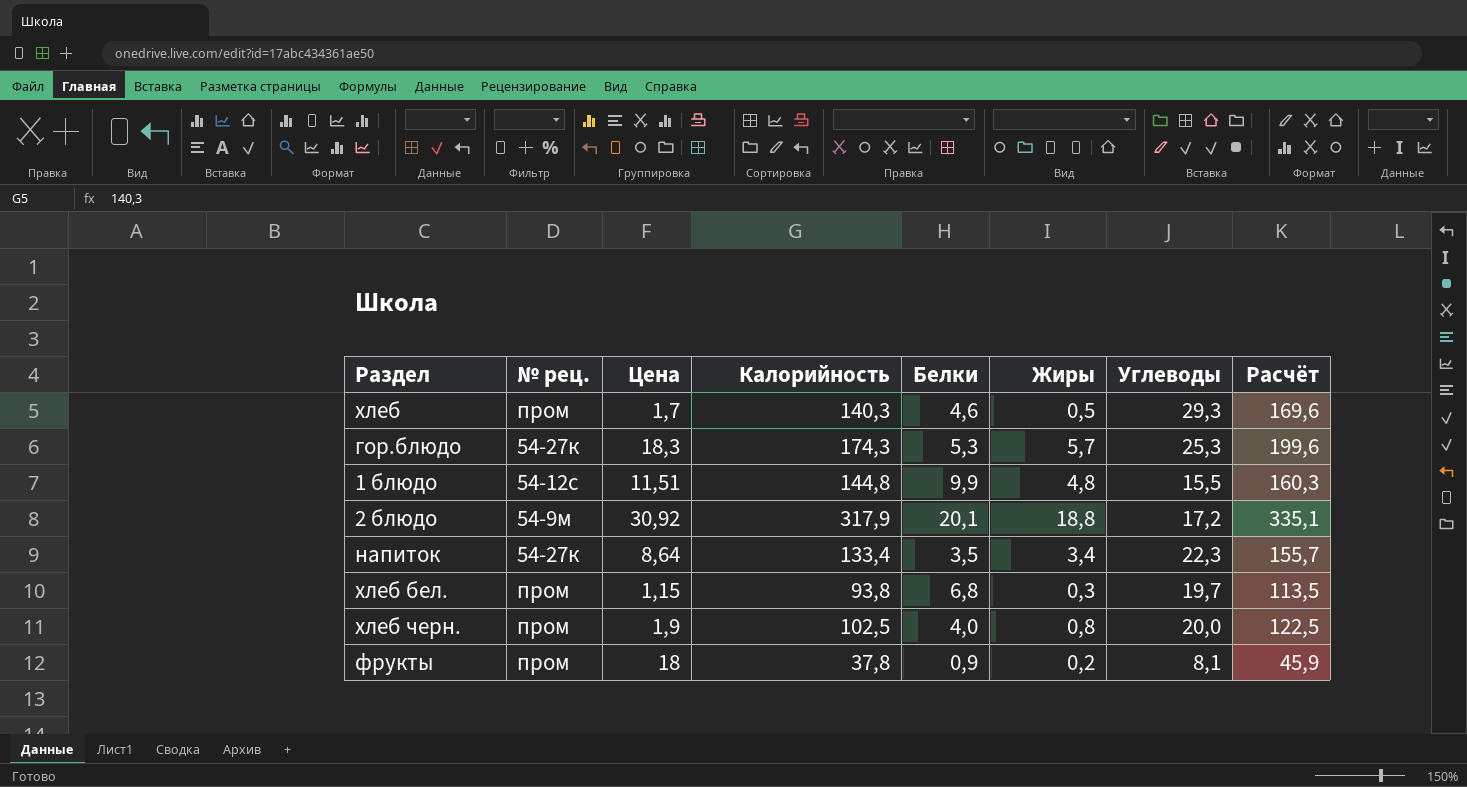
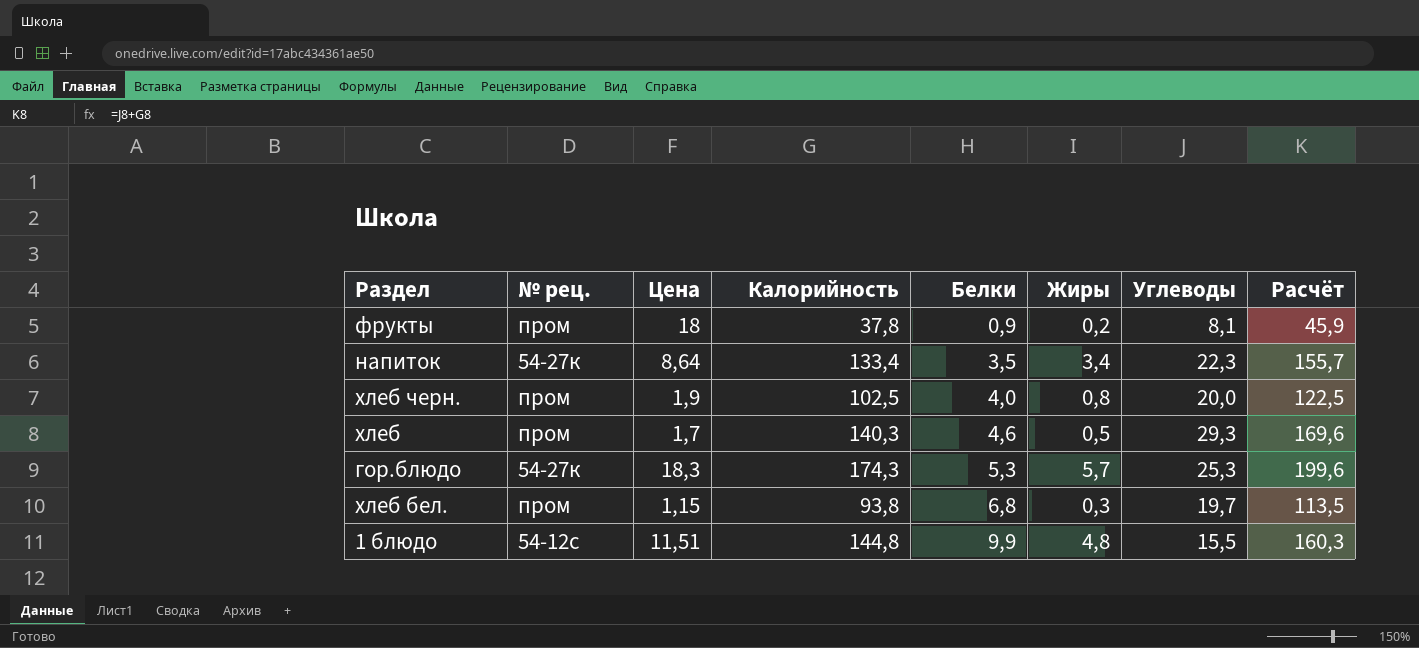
row order: none -> Белки ascending
row 2 блюдо: 54-9м | 30,92 | 317,9 | 20,1 | 18,8 | 17,2 | 335,1 -> none

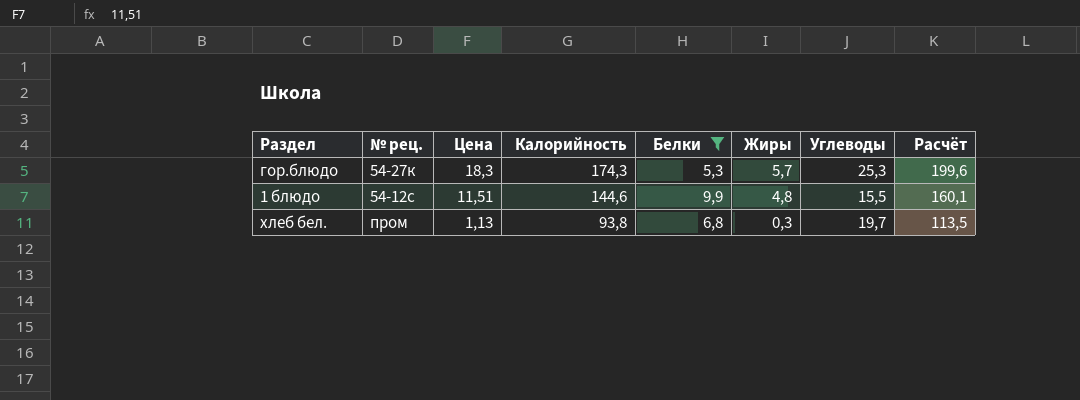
filter: none -> Белки >= 5,3
row order: Белки ascending -> Цена descending
1 блюдо | Калорийность: 144,8 -> 144,6
1 блюдо | Расчёт: 160,3 -> 160,1
хлеб бел. | Цена: 1,15 -> 1,13

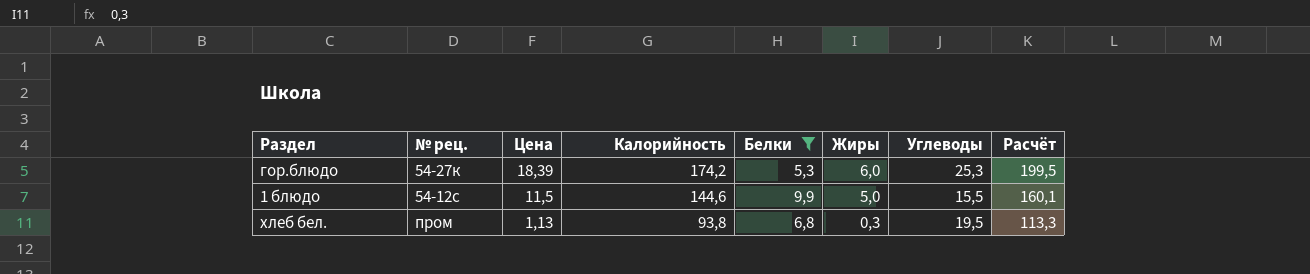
гор.блюдо | Цена: 18,3 -> 18,39
гор.блюдо | Калорийность: 174,3 -> 174,2
гор.блюдо | Жиры: 5,7 -> 6,0
гор.блюдо | Расчёт: 199,6 -> 199,5
1 блюдо | Цена: 11,51 -> 11,5
1 блюдо | Жиры: 4,8 -> 5,0
хлеб бел. | Углеводы: 19,7 -> 19,5
хлеб бел. | Расчёт: 113,5 -> 113,3

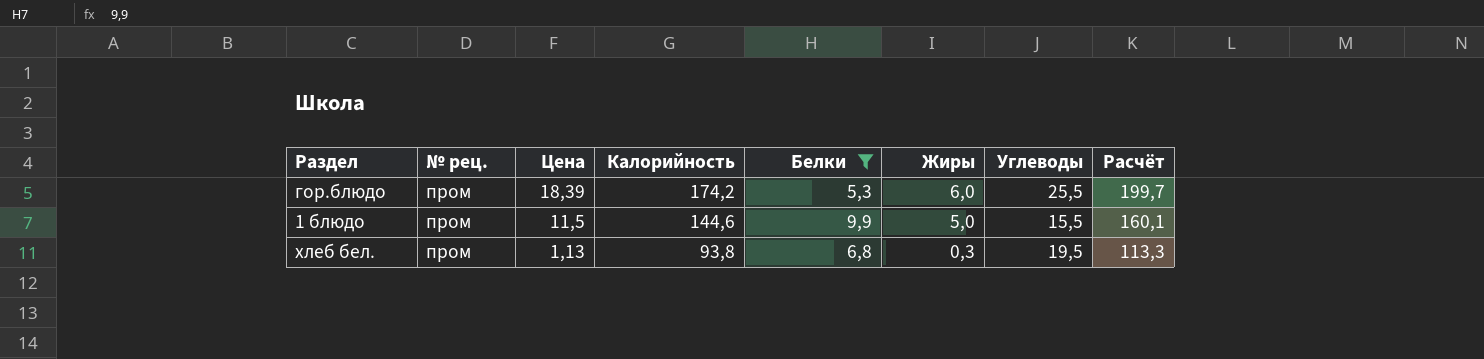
гор.блюдо | № рец.: 54-27к -> пром
гор.блюдо | Углеводы: 25,3 -> 25,5
гор.блюдо | Расчёт: 199,5 -> 199,7
1 блюдо | № рец.: 54-12с -> пром

